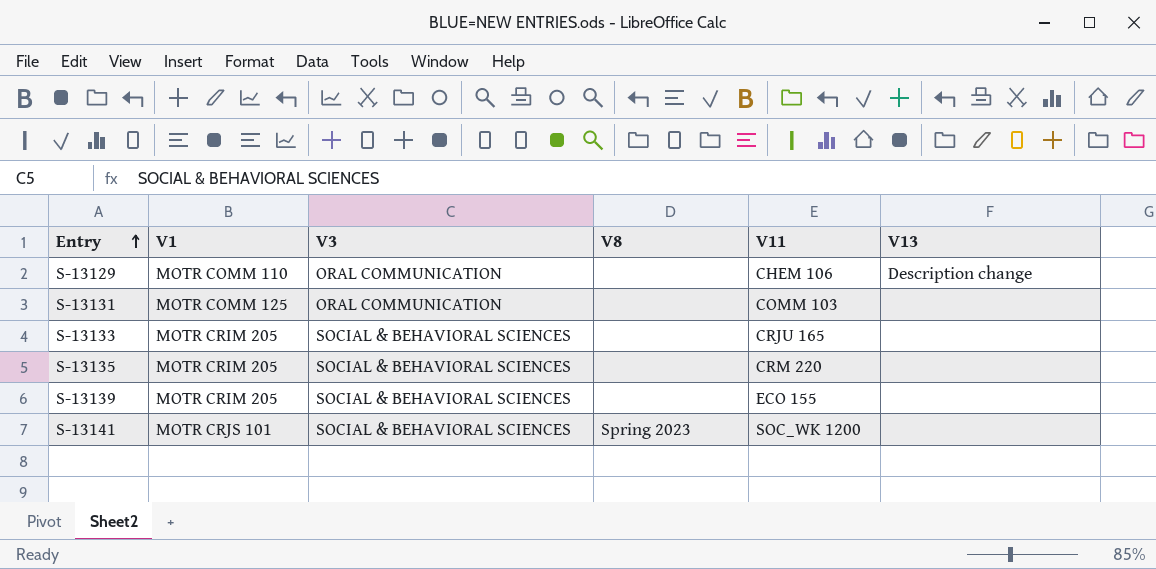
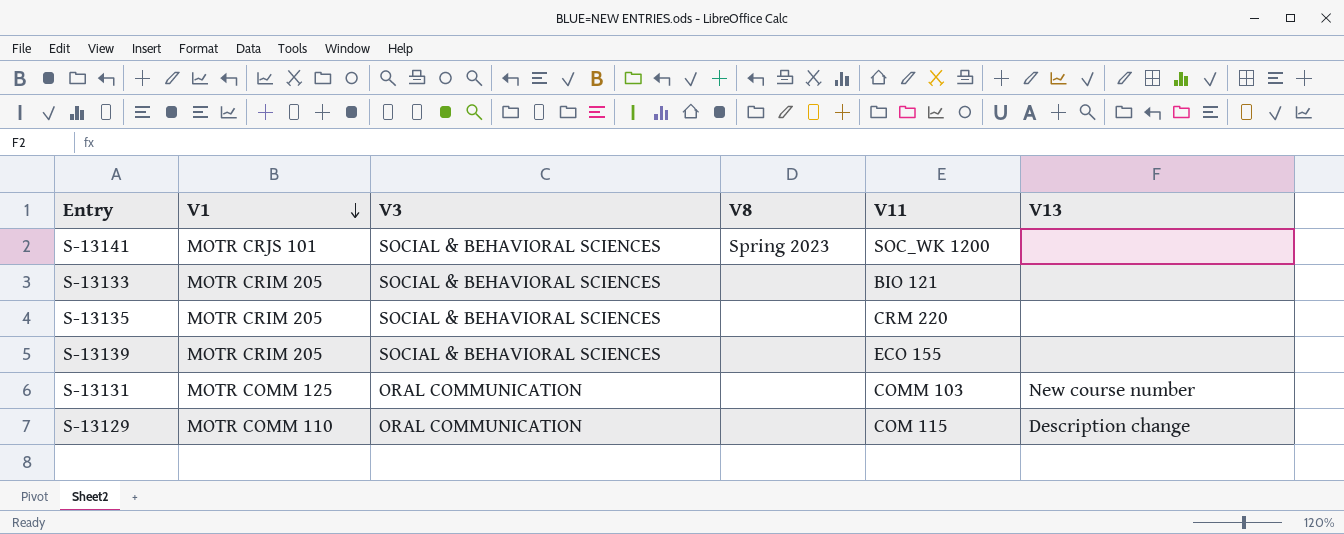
row order: Entry ascending -> V1 descending
S-13133 | V11: CRJU 165 -> BIO 121
S-13131 | V13: none -> New course number
S-13129 | V11: CHEM 106 -> COM 115

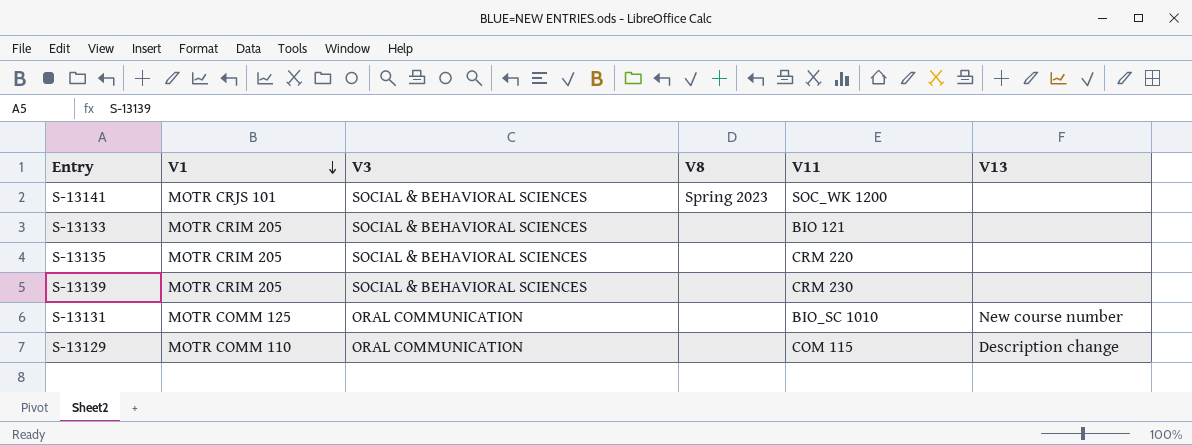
S-13139 | V11: ECO 155 -> CRM 230
S-13131 | V11: COMM 103 -> BIO_SC 1010

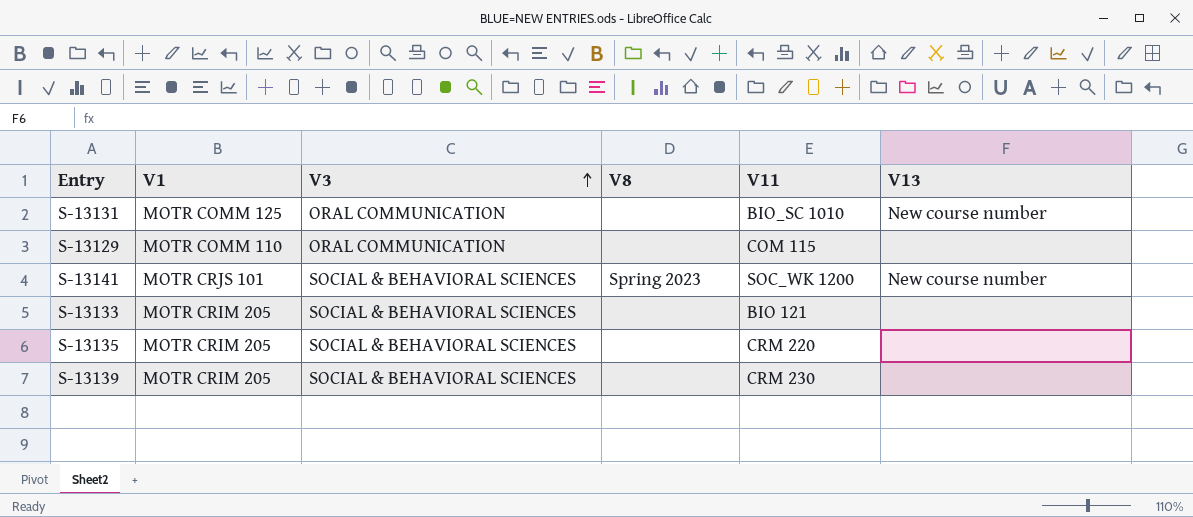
row order: V1 descending -> V3 ascending
S-13129 | V13: Description change -> none
S-13141 | V13: none -> New course number

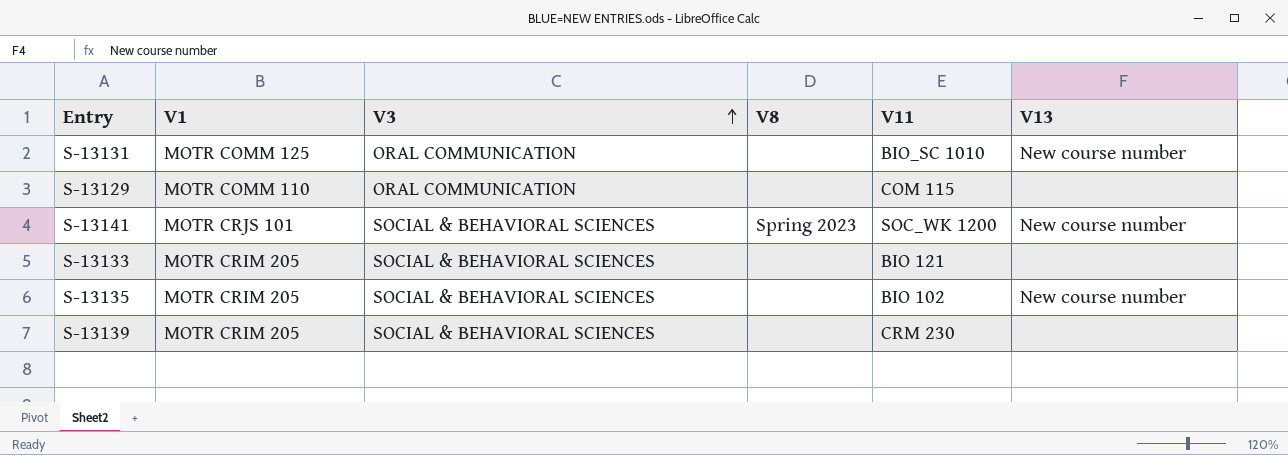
S-13135 | V11: CRM 220 -> BIO 102
S-13135 | V13: none -> New course number

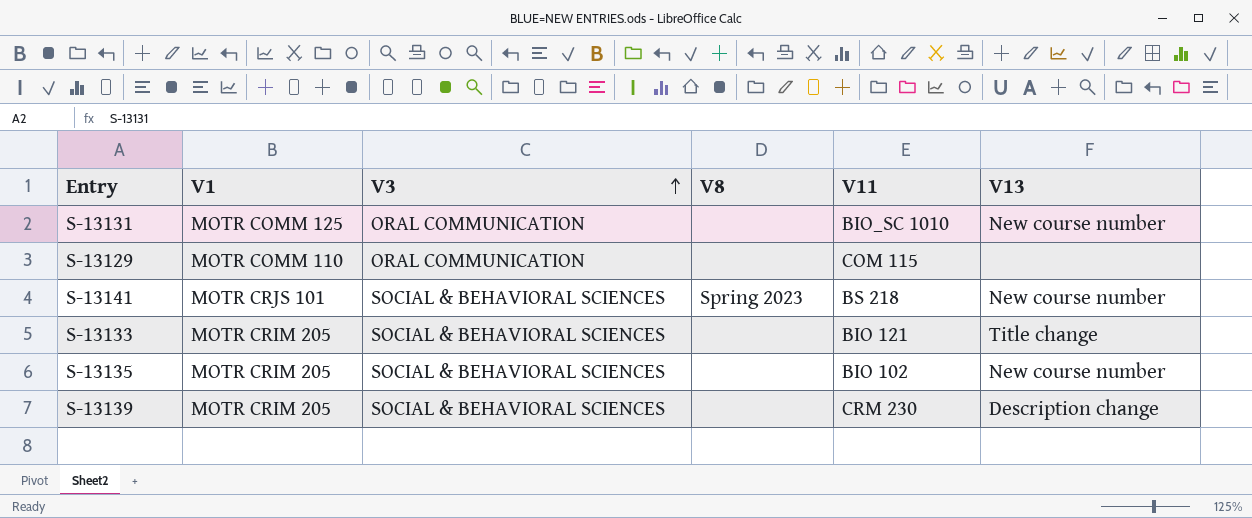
S-13141 | V11: SOC_WK 1200 -> BS 218
S-13133 | V13: none -> Title change
S-13139 | V13: none -> Description change

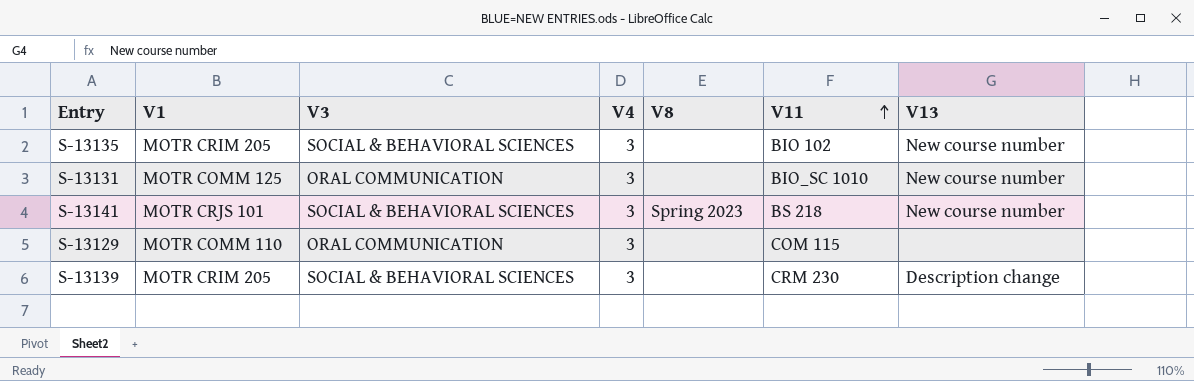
row order: V3 ascending -> V11 ascending
column V4 | position: none -> 4
row S-13133: MOTR CRIM 205 | SOCIAL & BEHAVIORAL SCIENCES | none | BIO 121 | Title change -> none

